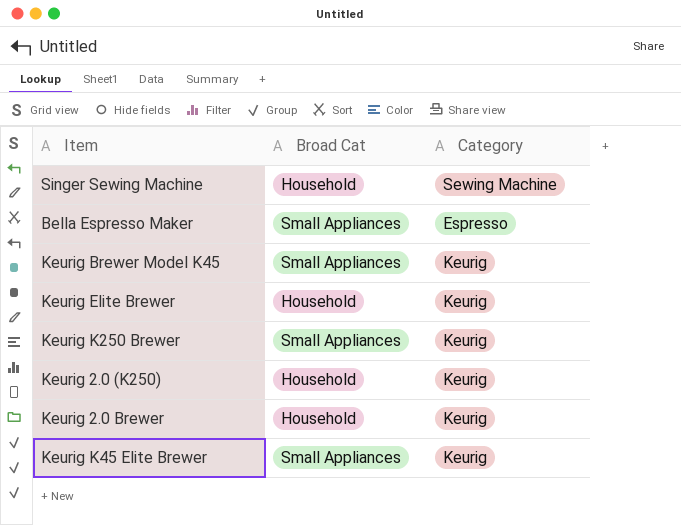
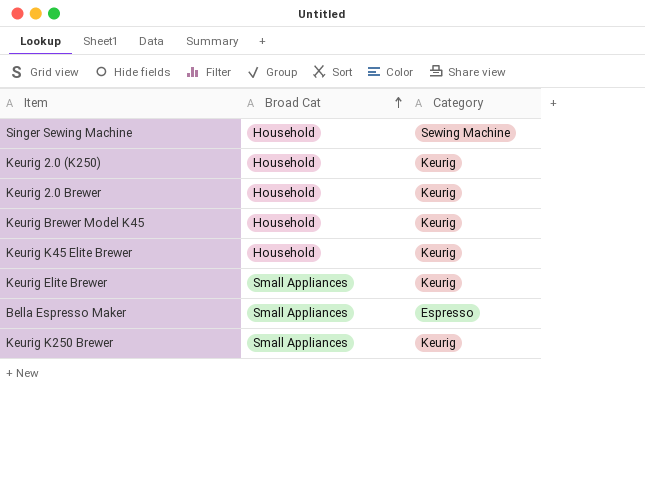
row order: none -> Broad Cat ascending
Keurig Brewer Model K45 | Broad Cat: Small Appliances -> Household
Keurig K45 Elite Brewer | Broad Cat: Small Appliances -> Household
Keurig Elite Brewer | Broad Cat: Household -> Small Appliances

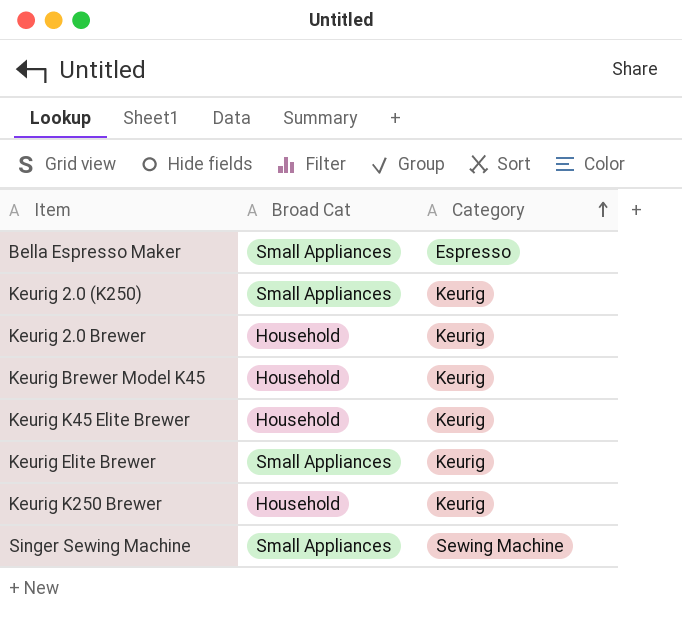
row order: Broad Cat ascending -> Category ascending
Keurig 2.0 (K250) | Broad Cat: Household -> Small Appliances
Keurig K250 Brewer | Broad Cat: Small Appliances -> Household
Singer Sewing Machine | Broad Cat: Household -> Small Appliances

